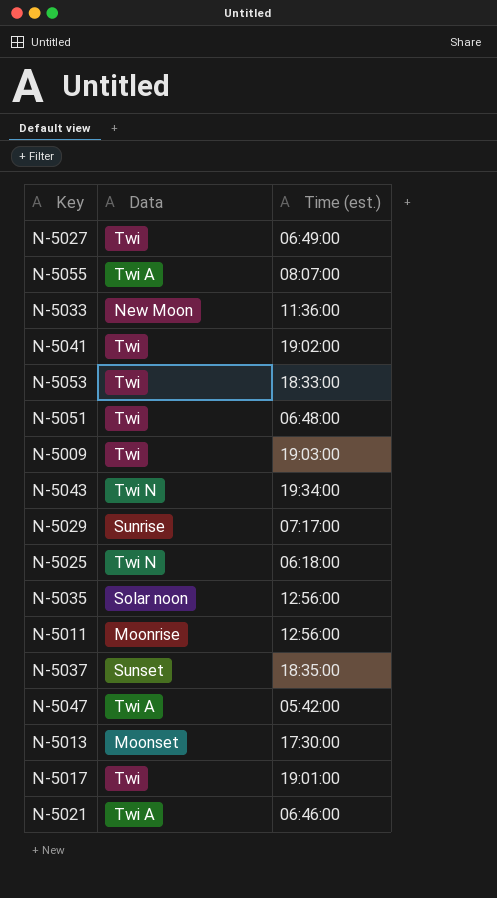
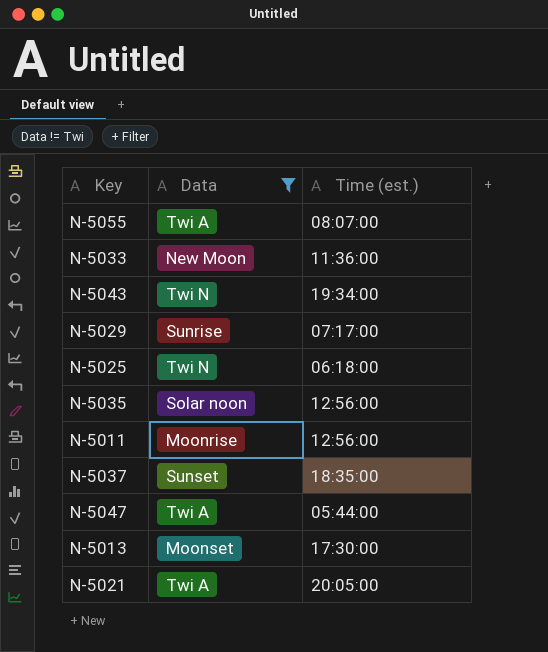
filter: none -> Data != Twi
N-5047 | Time (est.): 05:42:00 -> 05:44:00
N-5021 | Time (est.): 06:46:00 -> 20:05:00

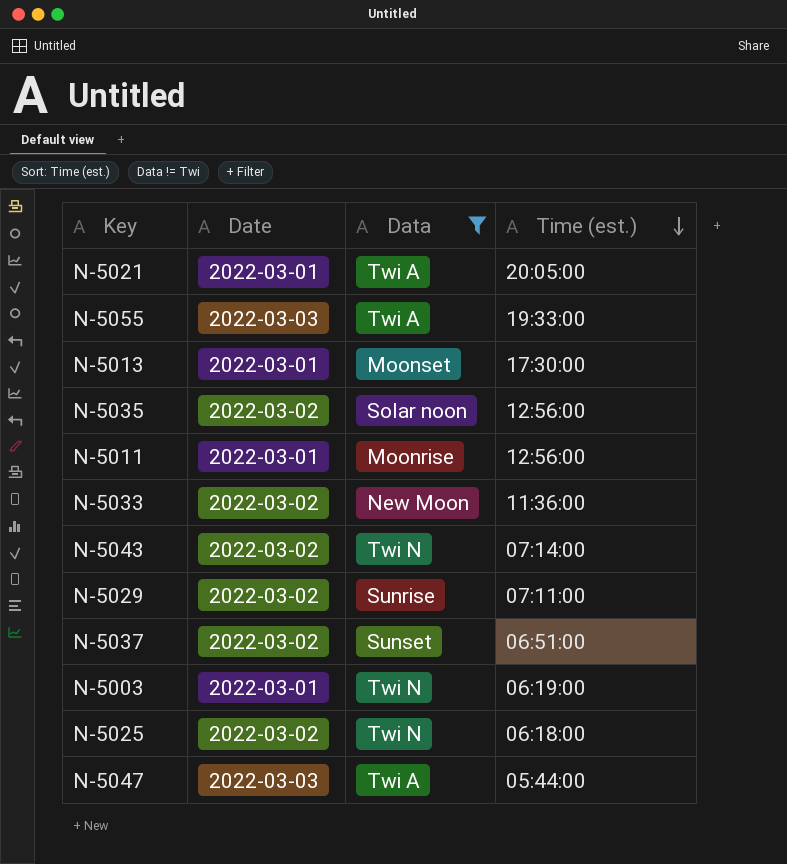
row order: none -> Time (est.) descending
column Date | position: none -> 2
N-5055 | Time (est.): 08:07:00 -> 19:33:00
N-5043 | Time (est.): 19:34:00 -> 07:14:00
N-5029 | Time (est.): 07:17:00 -> 07:11:00
N-5037 | Time (est.): 18:35:00 -> 06:51:00
row N-5003: none -> 2022-03-01 | Twi N | 06:19:00

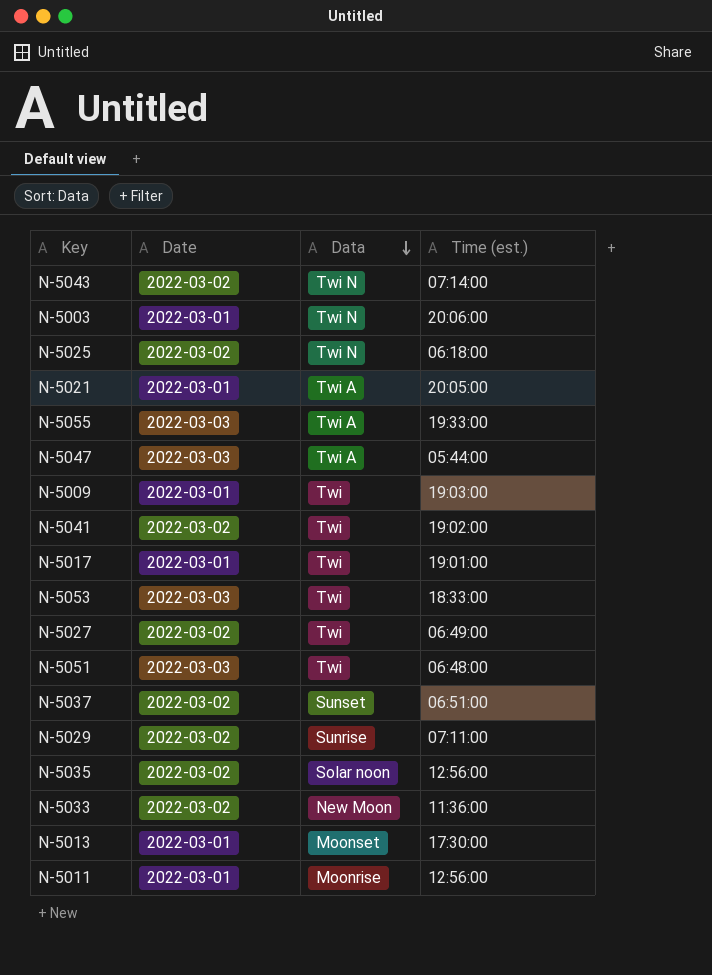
filter: Data != Twi -> none
row order: Time (est.) descending -> Data descending
N-5003 | Time (est.): 06:19:00 -> 20:06:00

